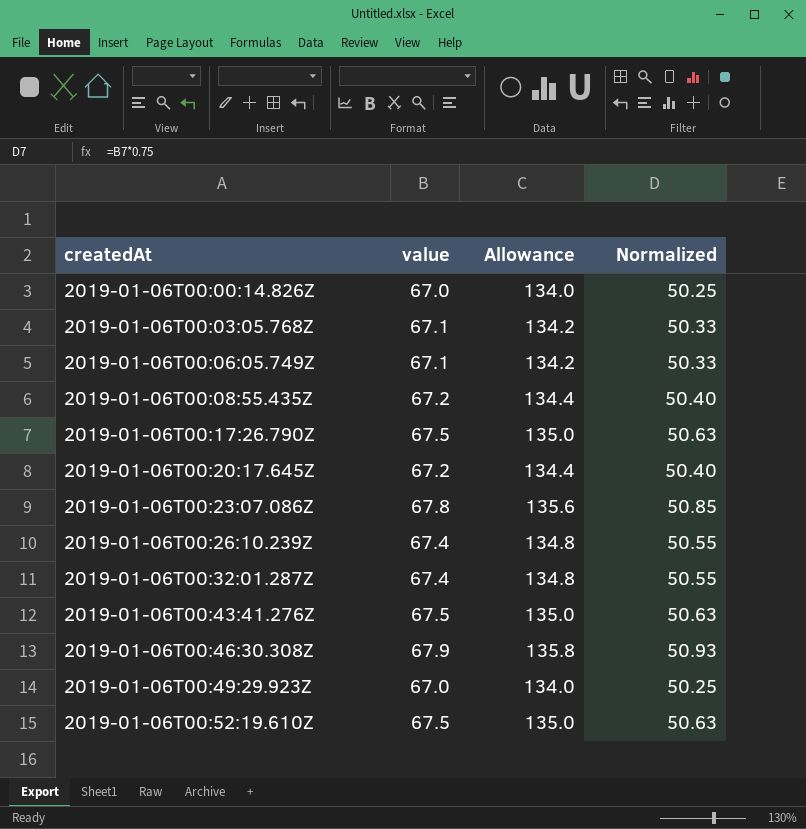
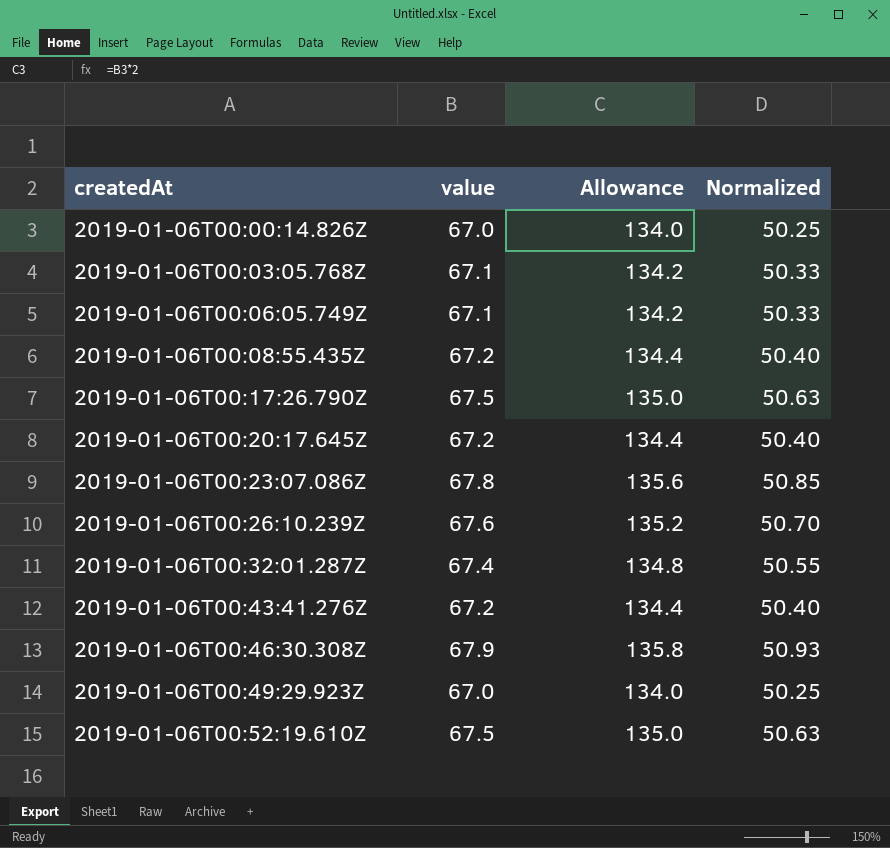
2019-01-06T00:26:10.239Z | value: 67.4 -> 67.6
2019-01-06T00:26:10.239Z | Allowance: 134.8 -> 135.2
2019-01-06T00:26:10.239Z | Normalized: 50.55 -> 50.70
2019-01-06T00:43:41.276Z | value: 67.5 -> 67.2
2019-01-06T00:43:41.276Z | Allowance: 135.0 -> 134.4
2019-01-06T00:43:41.276Z | Normalized: 50.63 -> 50.40

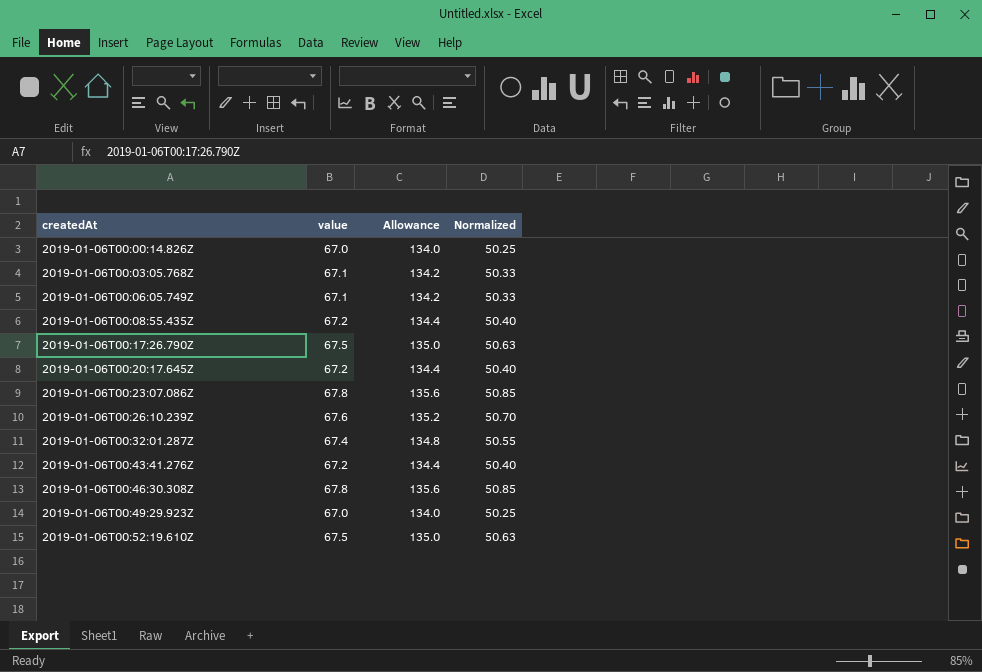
2019-01-06T00:46:30.308Z | value: 67.9 -> 67.8
2019-01-06T00:46:30.308Z | Allowance: 135.8 -> 135.6
2019-01-06T00:46:30.308Z | Normalized: 50.93 -> 50.85

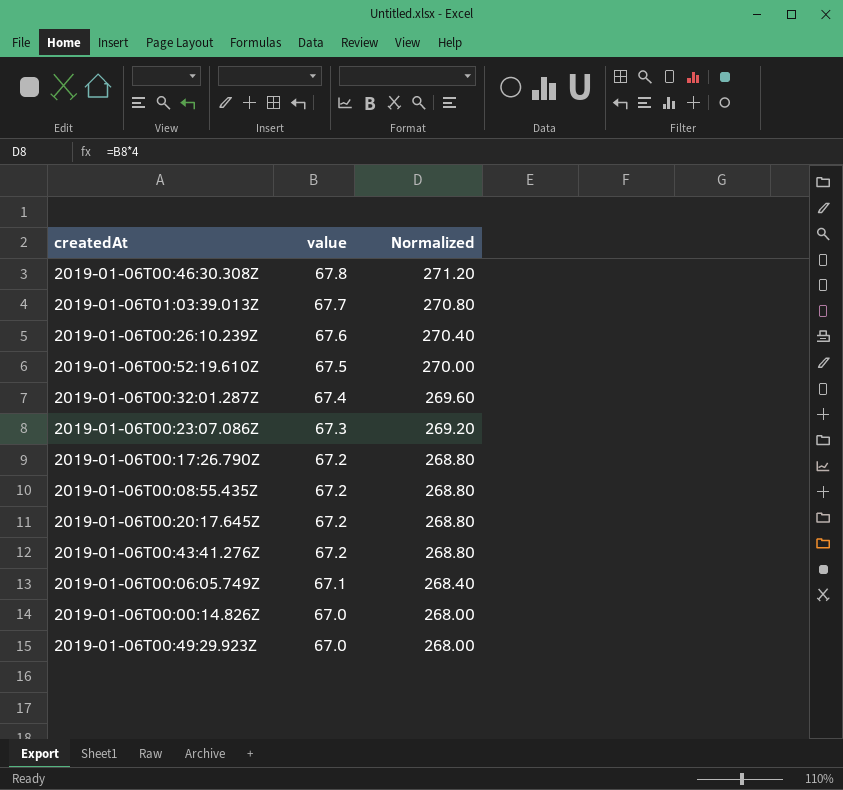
row order: createdAt ascending -> value descending
column Allowance | formula: [value] * 2 -> none
column Normalized | formula: [value] * 0.75 -> [value] * 4
row 2019-01-06T00:03:05.768Z: 67.1 | 134.2 | 50.33 -> none
row 2019-01-06T01:03:39.013Z: none -> 67.7 | 270.80
2019-01-06T00:23:07.086Z | value: 67.8 -> 67.3
2019-01-06T00:17:26.790Z | value: 67.5 -> 67.2

